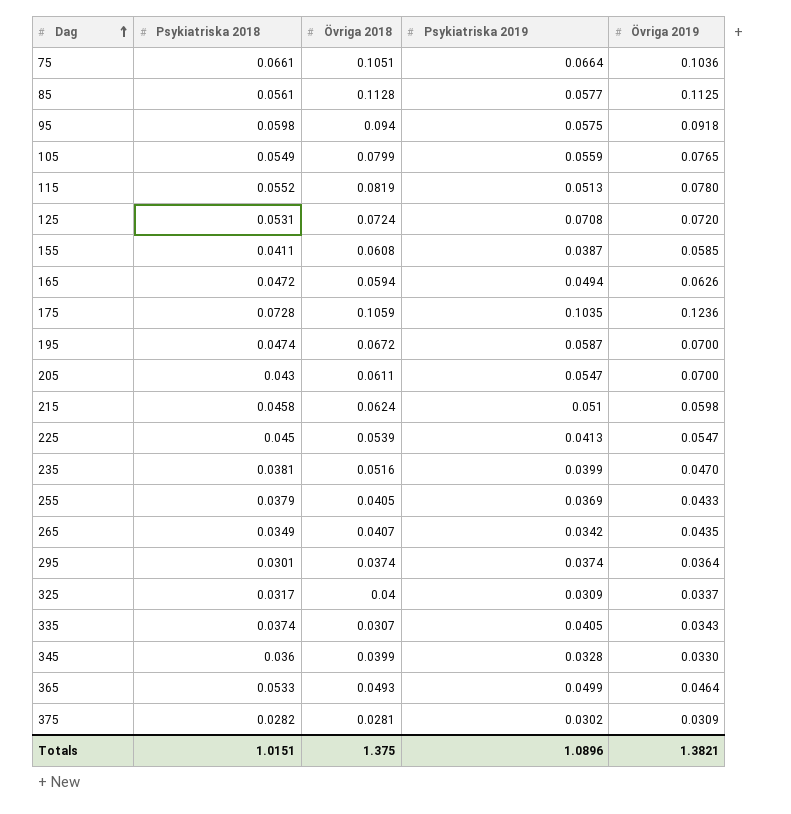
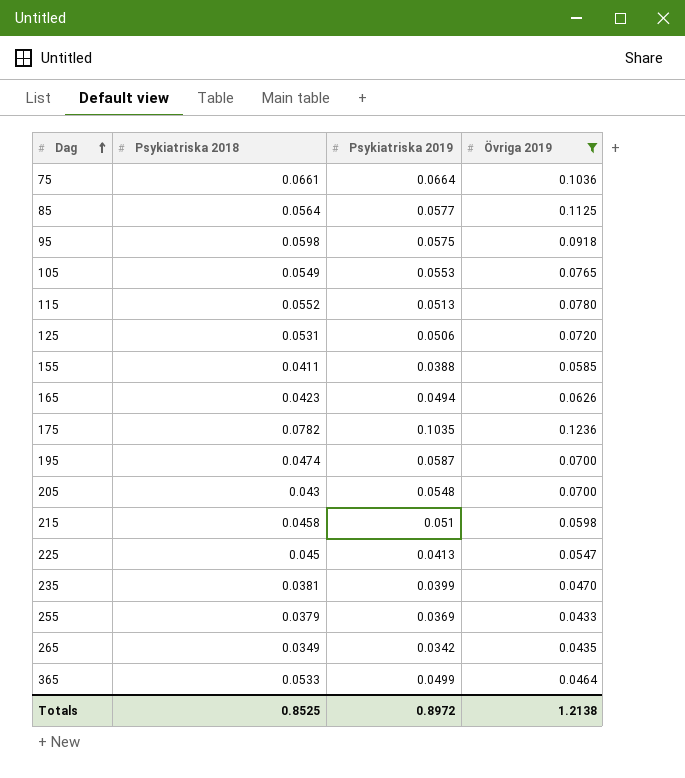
filter: none -> Övriga 2019 >= 0.0433
column Övriga 2018 | position: 3 -> none
85 | Psykiatriska 2018: 0.0561 -> 0.0564
105 | Psykiatriska 2019: 0.0559 -> 0.0553
125 | Psykiatriska 2019: 0.0708 -> 0.0506
155 | Psykiatriska 2019: 0.0387 -> 0.0388
165 | Psykiatriska 2018: 0.0472 -> 0.0423
175 | Psykiatriska 2018: 0.0728 -> 0.0782
205 | Psykiatriska 2019: 0.0547 -> 0.0548
Totals | Psykiatriska 2018: 1.0151 -> 0.8525
Totals | Psykiatriska 2019: 1.0896 -> 0.8972
Totals | Övriga 2019: 1.3821 -> 1.2138

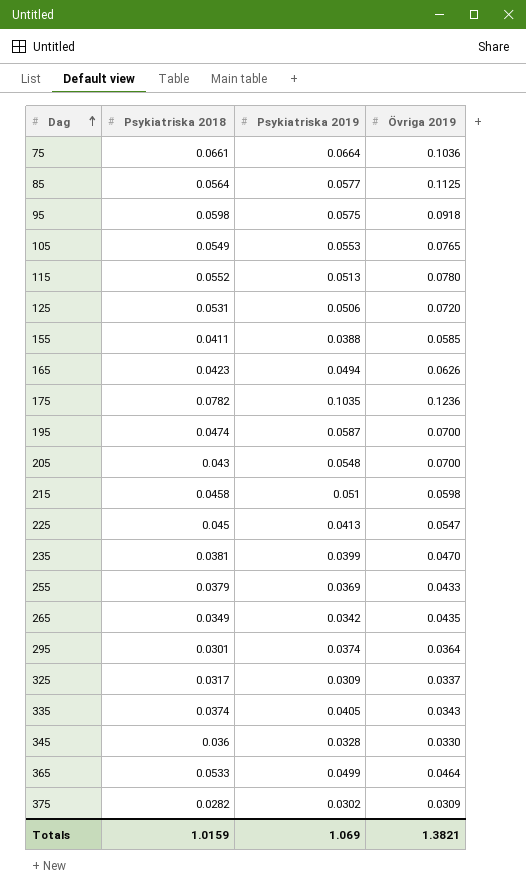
filter: Övriga 2019 >= 0.0433 -> none
Totals | Psykiatriska 2018: 0.8525 -> 1.0159
Totals | Psykiatriska 2019: 0.8972 -> 1.069
Totals | Övriga 2019: 1.2138 -> 1.3821

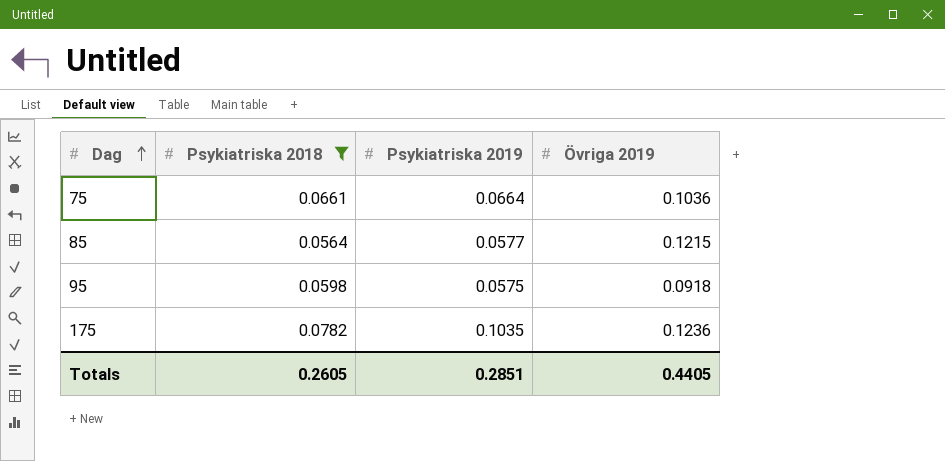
filter: none -> Psykiatriska 2018 >= 0.0564
85 | Övriga 2019: 0.1125 -> 0.1215
Totals | Psykiatriska 2018: 1.0159 -> 0.2605
Totals | Psykiatriska 2019: 1.069 -> 0.2851
Totals | Övriga 2019: 1.3821 -> 0.4405

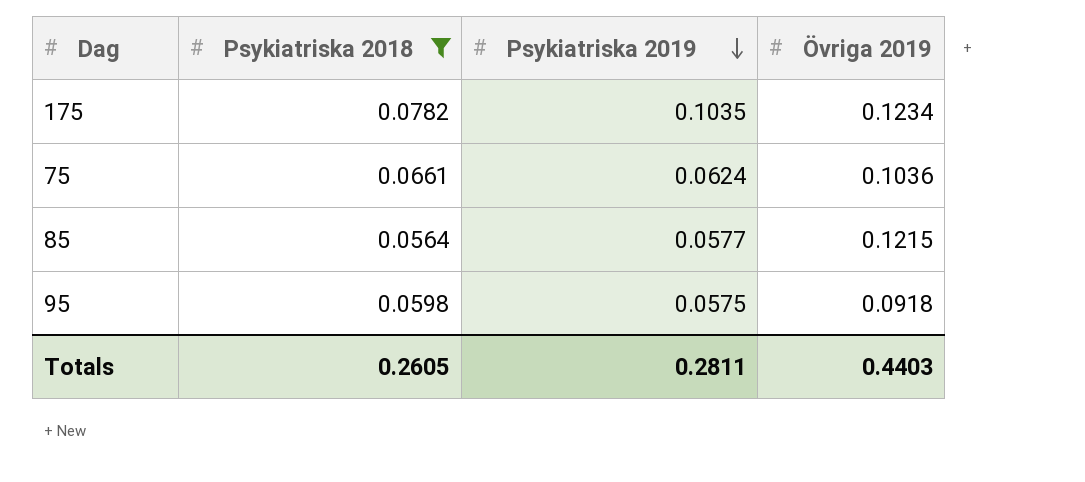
row order: Dag ascending -> Psykiatriska 2019 descending
175 | Övriga 2019: 0.1236 -> 0.1234
75 | Psykiatriska 2019: 0.0664 -> 0.0624
Totals | Psykiatriska 2019: 0.2851 -> 0.2811
Totals | Övriga 2019: 0.4405 -> 0.4403

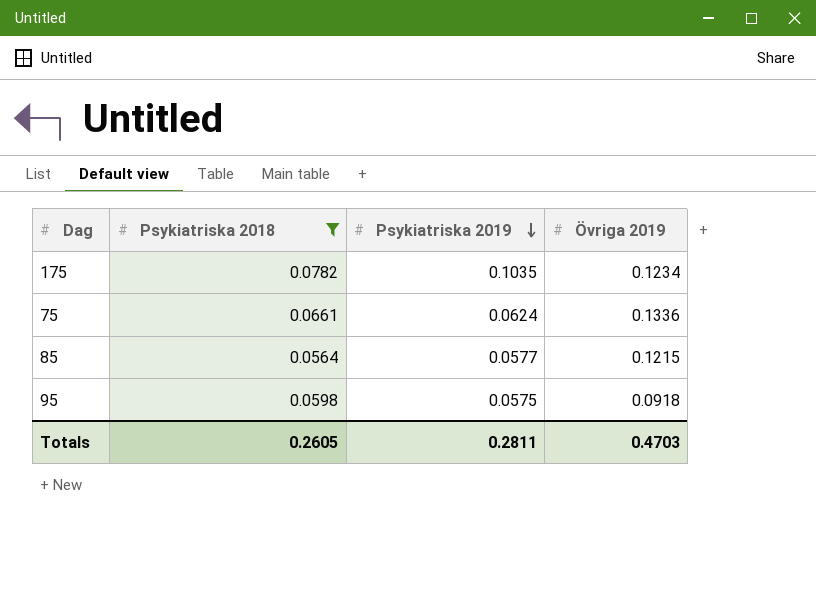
75 | Övriga 2019: 0.1036 -> 0.1336
Totals | Övriga 2019: 0.4403 -> 0.4703

